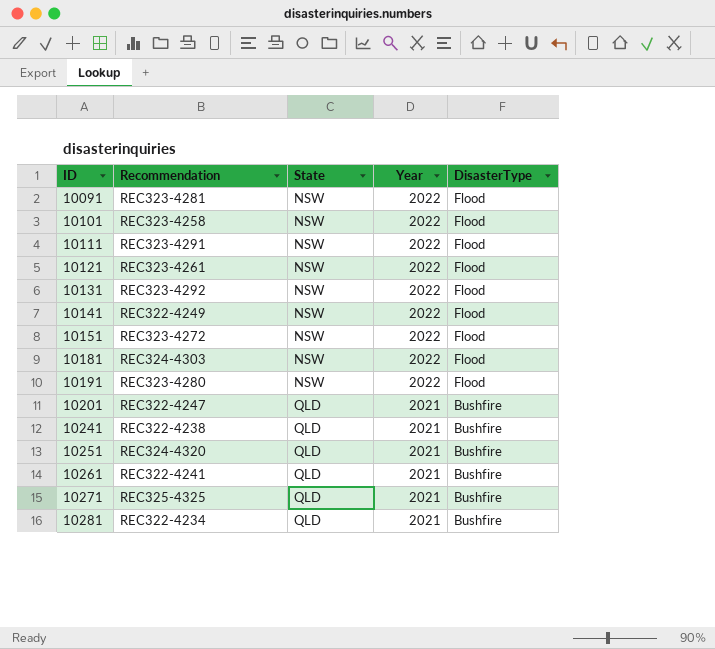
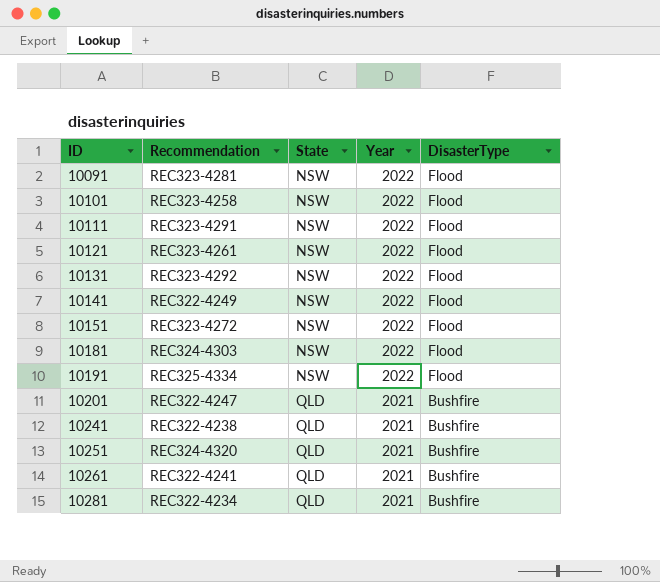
row 10271: REC325-4325 | QLD | 2021 | Bushfire -> none
10191 | Recommendation: REC323-4280 -> REC325-4334

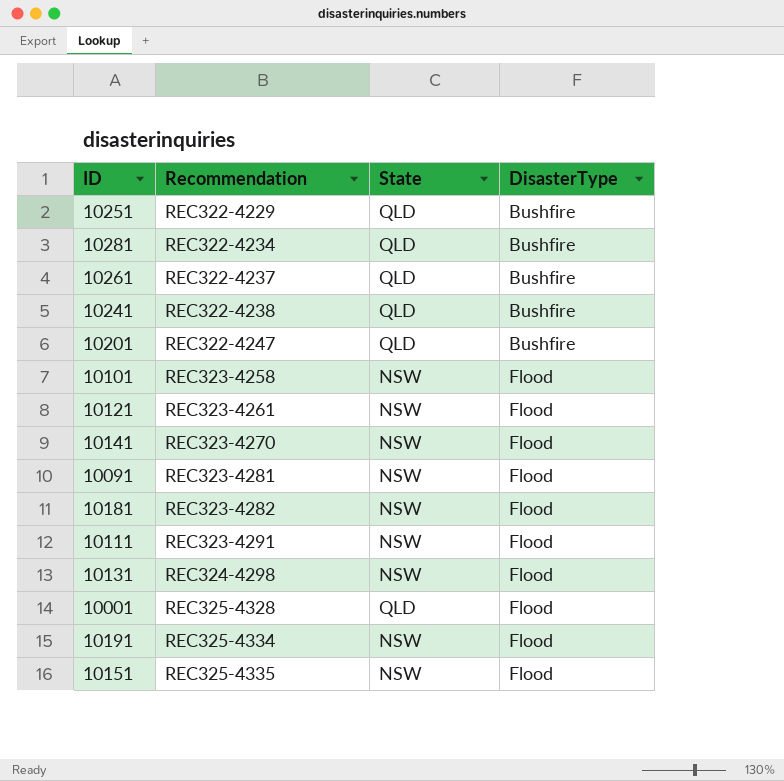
row order: ID ascending -> Recommendation ascending
column Year | position: 4 -> none
10251 | Recommendation: REC324-4320 -> REC322-4229
10261 | Recommendation: REC322-4241 -> REC322-4237
10141 | Recommendation: REC322-4249 -> REC323-4270
10181 | Recommendation: REC324-4303 -> REC323-4282
10131 | Recommendation: REC323-4292 -> REC324-4298
row 10001: none -> REC325-4328 | QLD | Flood
10151 | Recommendation: REC323-4272 -> REC325-4335

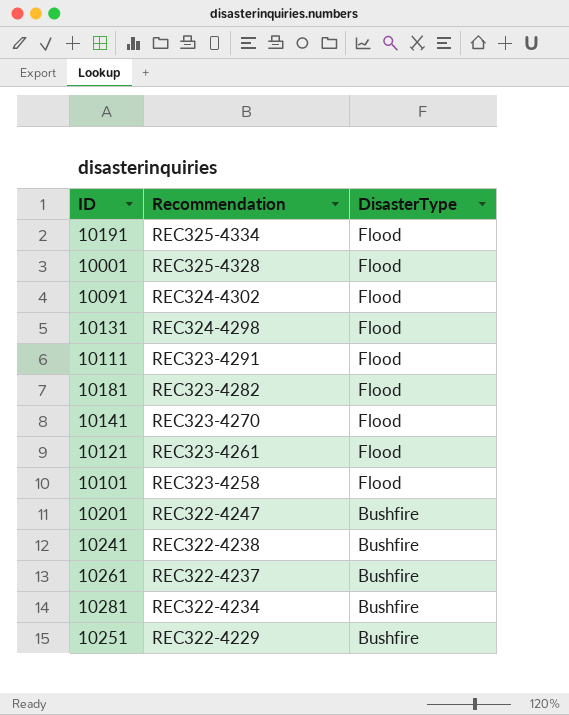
row order: Recommendation ascending -> Recommendation descending
column State | position: 3 -> none
row 10151: REC325-4335 | NSW | Flood -> none
10091 | Recommendation: REC323-4281 -> REC324-4302

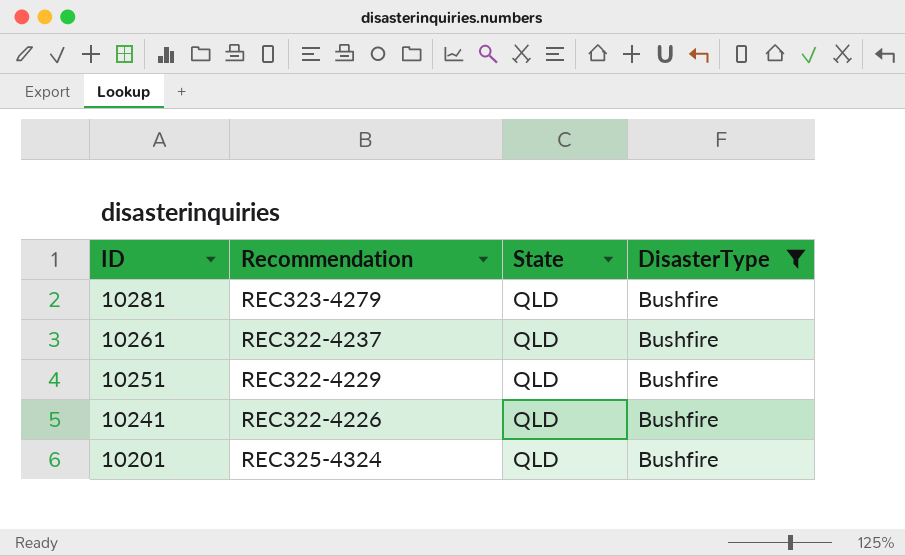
filter: none -> DisasterType = Bushfire
row order: Recommendation descending -> ID descending
column State | position: none -> 3
10281 | Recommendation: REC322-4234 -> REC323-4279
10241 | Recommendation: REC322-4238 -> REC322-4226
10201 | Recommendation: REC322-4247 -> REC325-4324

